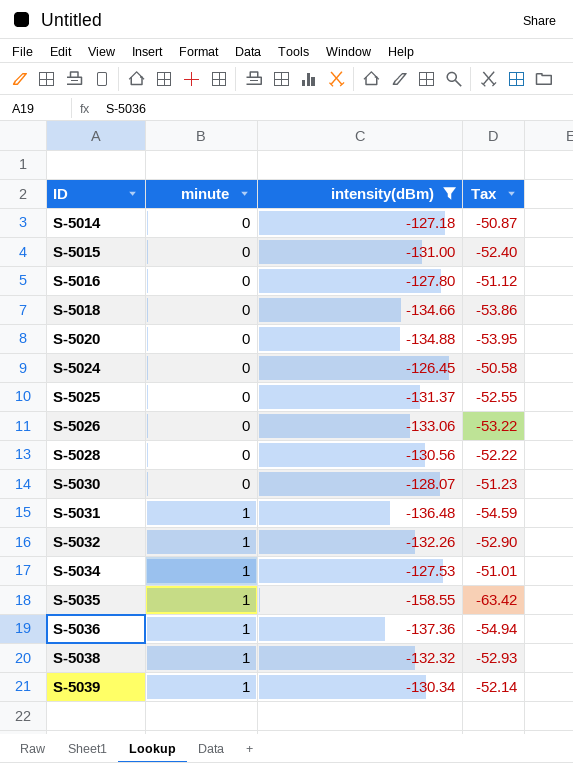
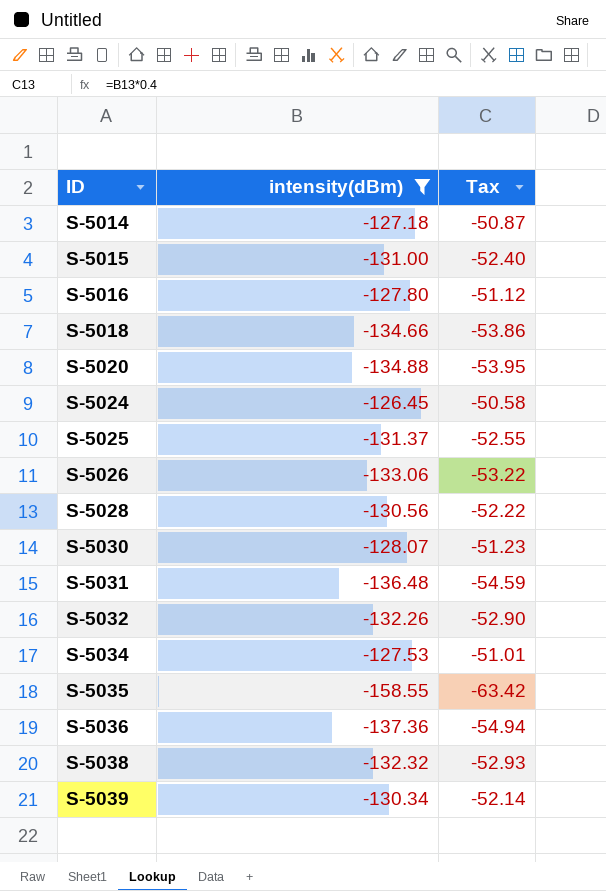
column minute | position: 2 -> none

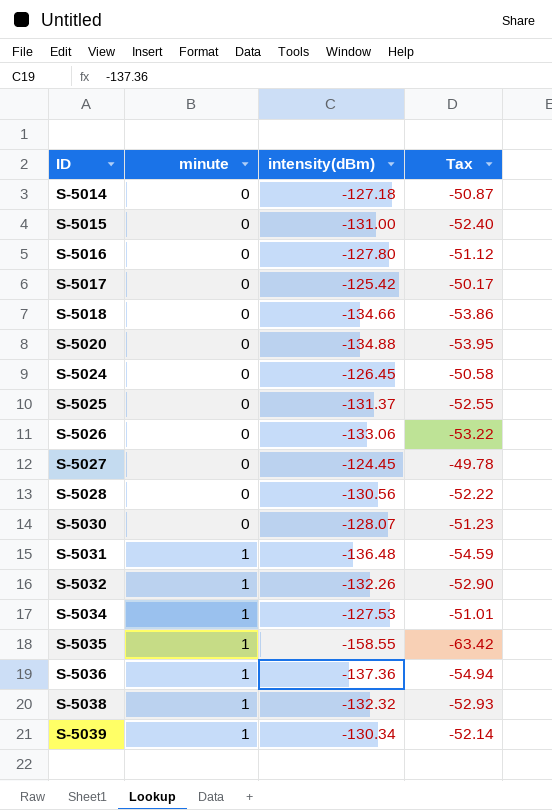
filter: intensity(dBm) <= -126.45 -> none
column minute | position: none -> 2

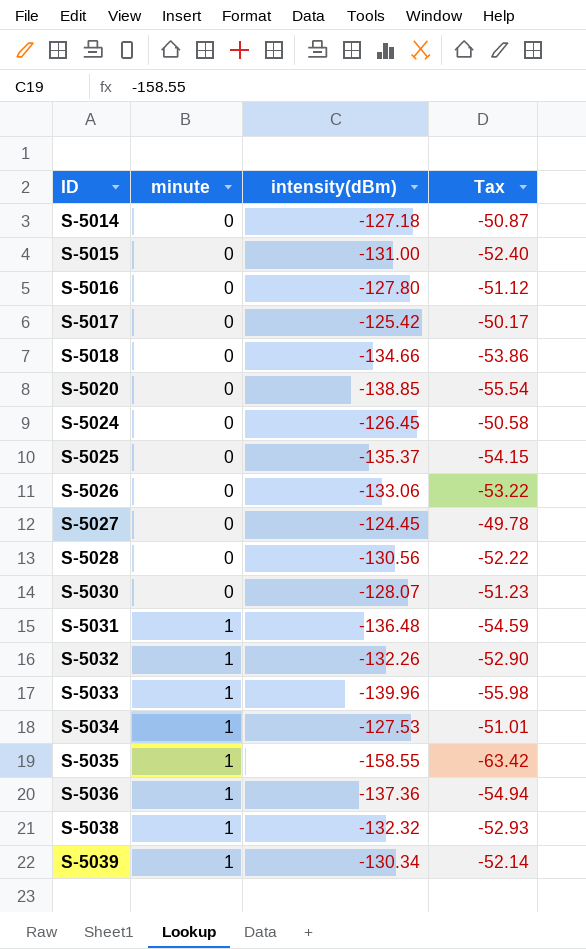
S-5020 | intensity(dBm): -134.88 -> -138.85
S-5020 | Tax: -53.95 -> -55.54
S-5025 | intensity(dBm): -131.37 -> -135.37
S-5025 | Tax: -52.55 -> -54.15
row S-5033: none -> 1 | -139.96 | -55.98

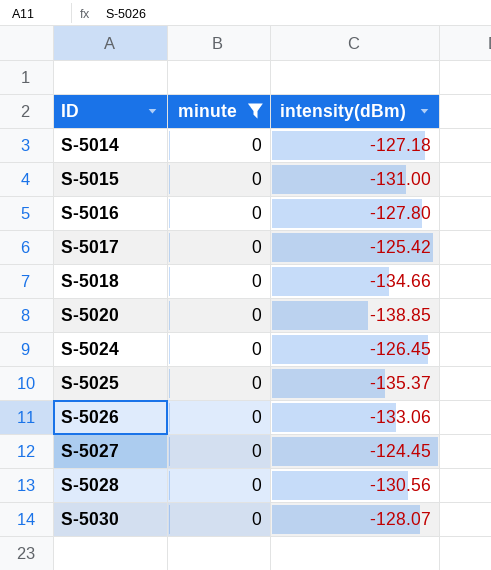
filter: none -> minute = 0
column Tax | formula: [intensity(dBm)] * 0.4 -> none

